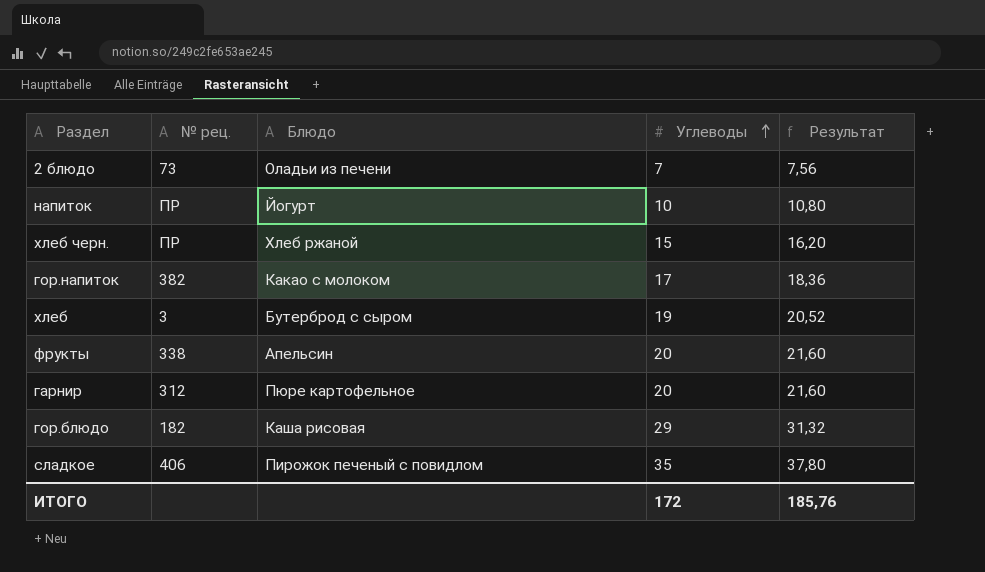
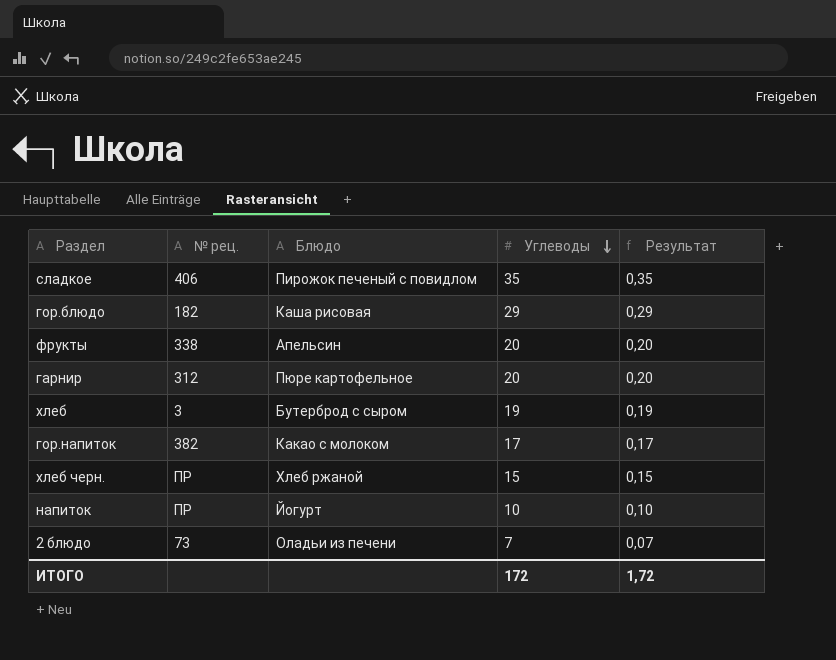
row order: Углеводы ascending -> Углеводы descending
column Результат | formula: [Углеводы] * 1,08 -> [Углеводы] * 0,01
ИТОГО | Результат: 185,76 -> 1,72

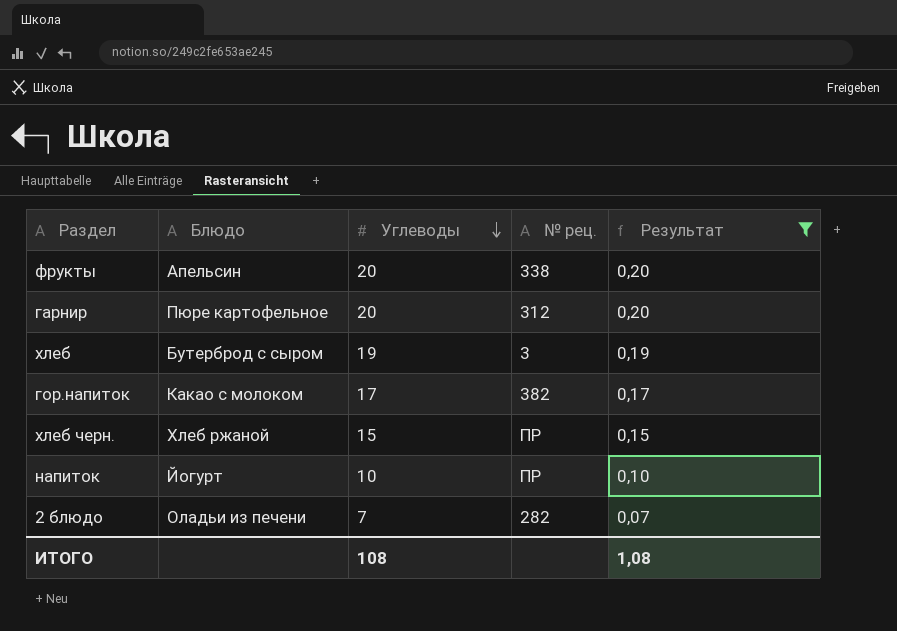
filter: none -> Результат <= 0,20
column № рец. | position: 2 -> 4
2 блюдо | № рец.: 73 -> 282
ИТОГО | Углеводы: 172 -> 108
ИТОГО | Результат: 1,72 -> 1,08

